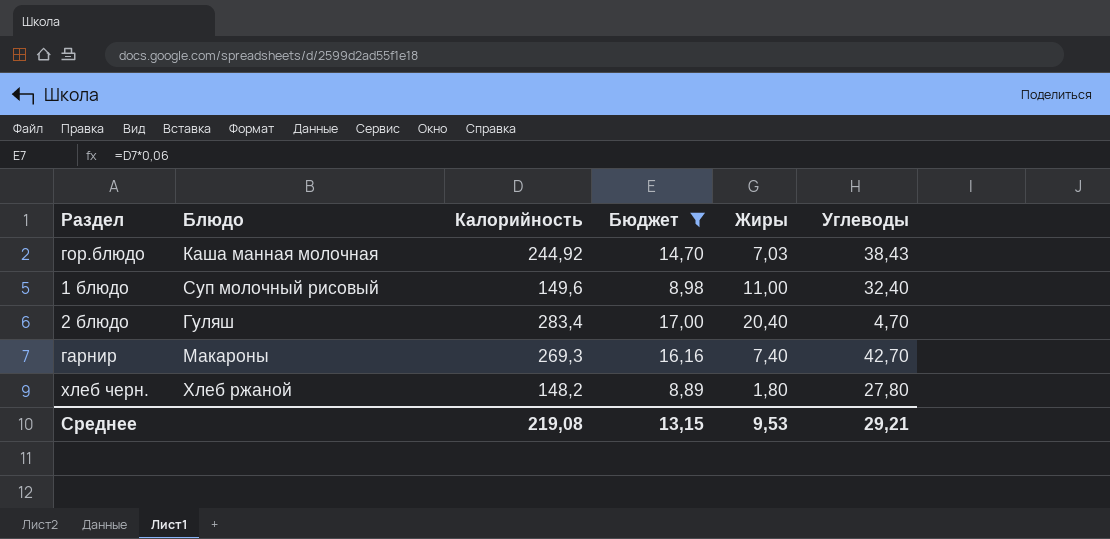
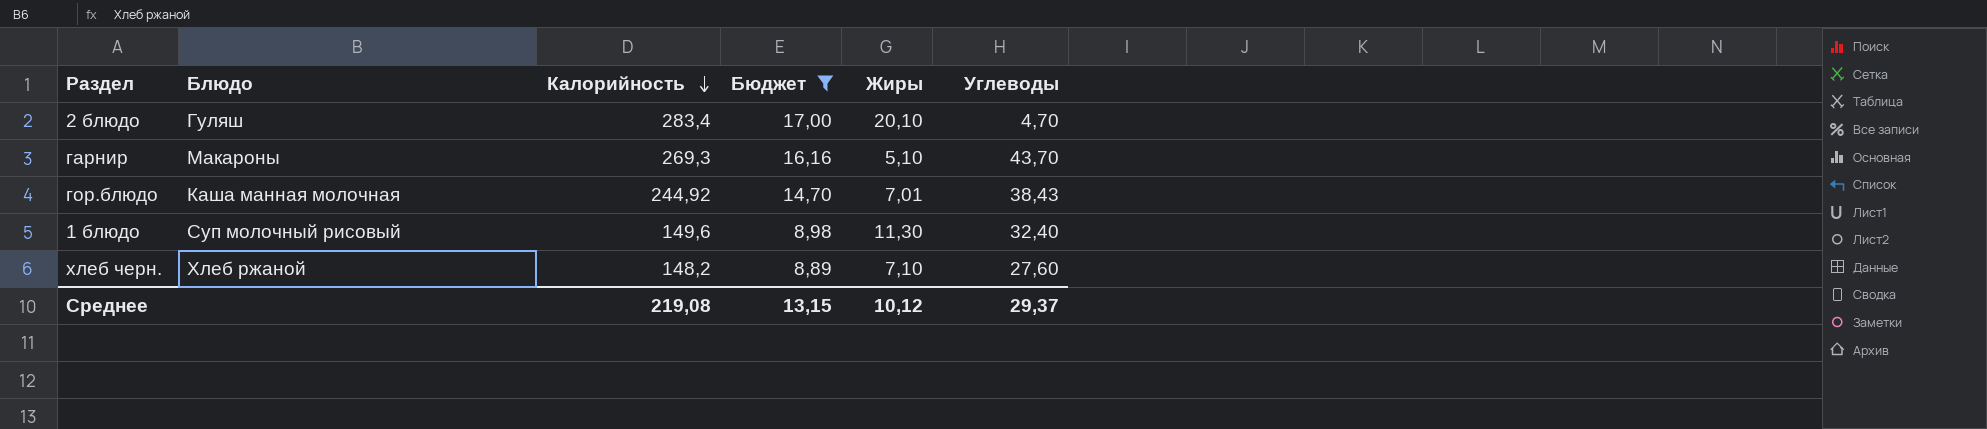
row order: none -> Калорийность descending
2 блюдо | Жиры: 20,40 -> 20,10
гарнир | Жиры: 7,40 -> 5,10
гарнир | Углеводы: 42,70 -> 43,70
гор.блюдо | Жиры: 7,03 -> 7,01
1 блюдо | Жиры: 11,00 -> 11,30
хлеб черн. | Жиры: 1,80 -> 7,10
хлеб черн. | Углеводы: 27,80 -> 27,60
Среднее | Жиры: 9,53 -> 10,12
Среднее | Углеводы: 29,21 -> 29,37

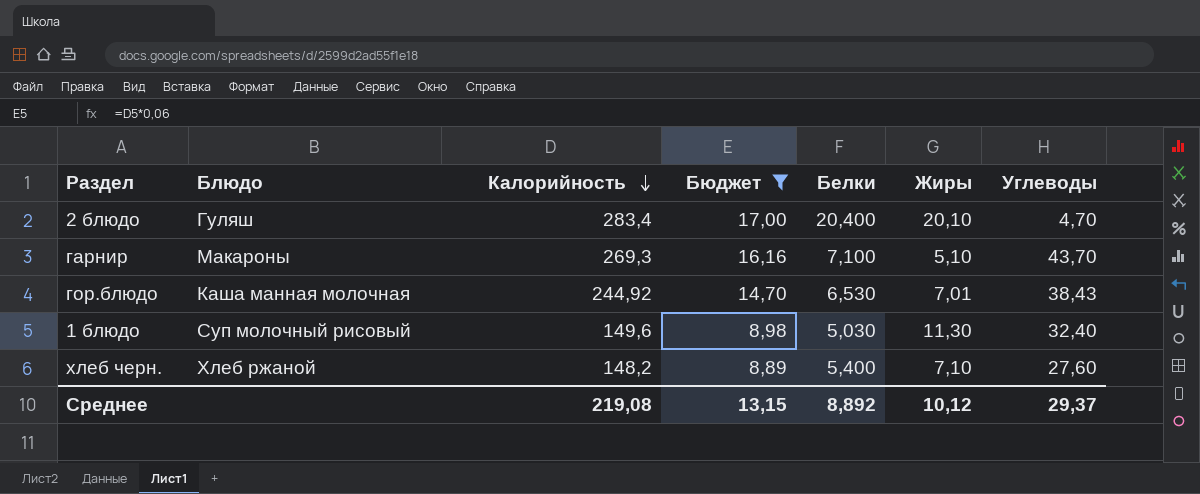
column Белки | position: none -> 5

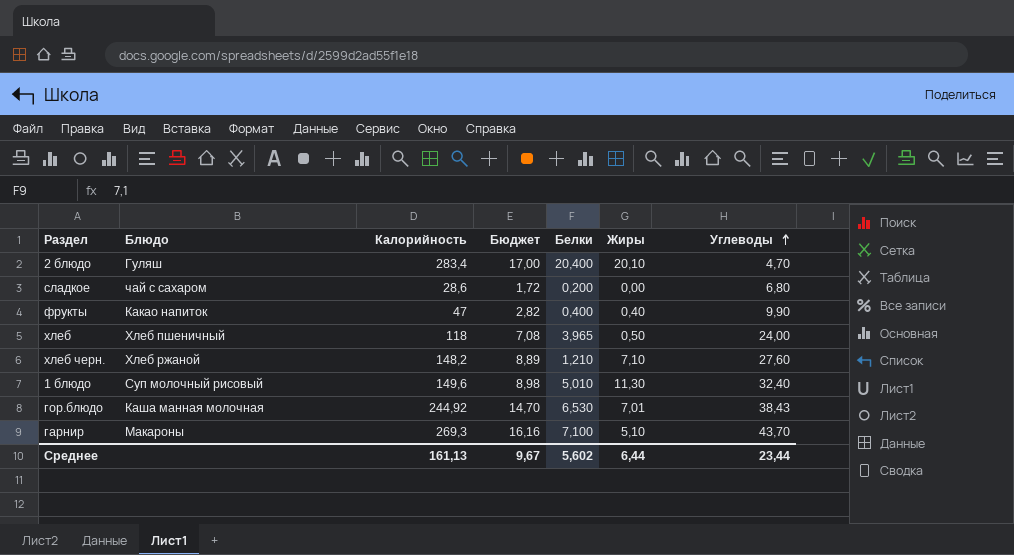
filter: Бюджет >= 8,89 -> none
row order: Калорийность descending -> Углеводы ascending
хлеб черн. | Белки: 5,400 -> 1,210
1 блюдо | Белки: 5,030 -> 5,010
Среднее | Калорийность: 219,08 -> 161,13
Среднее | Бюджет: 13,15 -> 9,67
Среднее | Белки: 8,892 -> 5,602
Среднее | Жиры: 10,12 -> 6,44
Среднее | Углеводы: 29,37 -> 23,44

